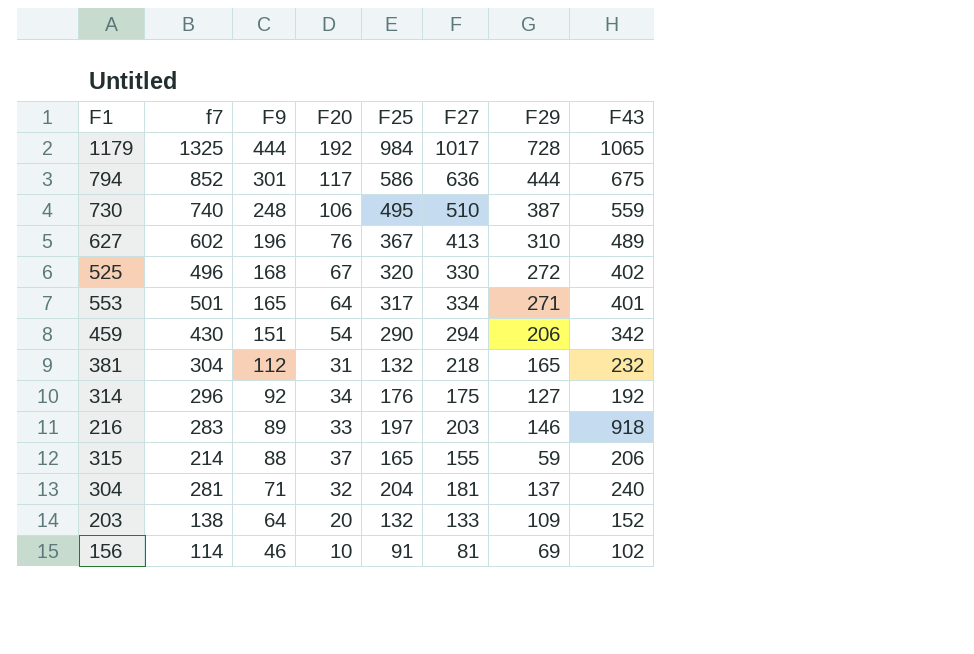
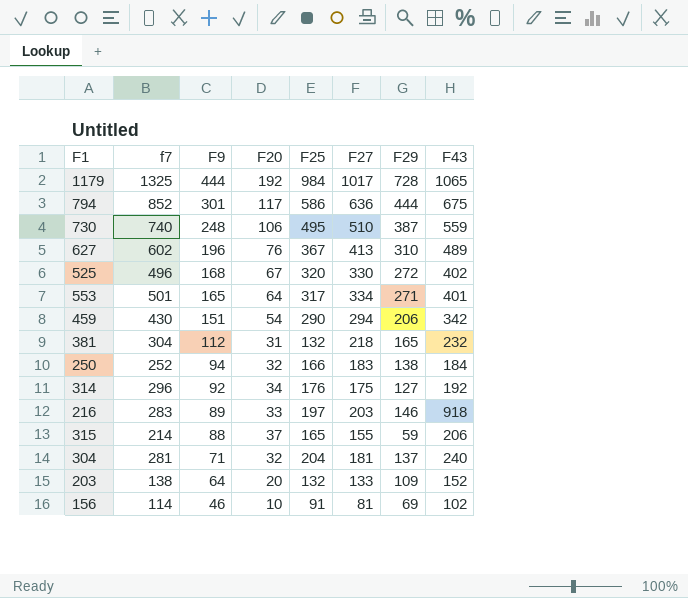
row 250: none -> 252 | 94 | 32 | 166 | 183 | 138 | 184

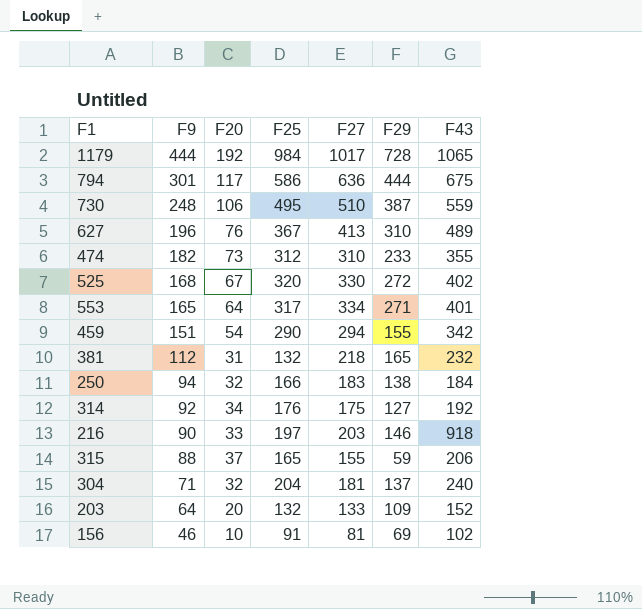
column f7 | position: 2 -> none
row 474: none -> 182 | 73 | 312 | 310 | 233 | 355
459 | F29: 206 -> 155
216 | F9: 89 -> 90

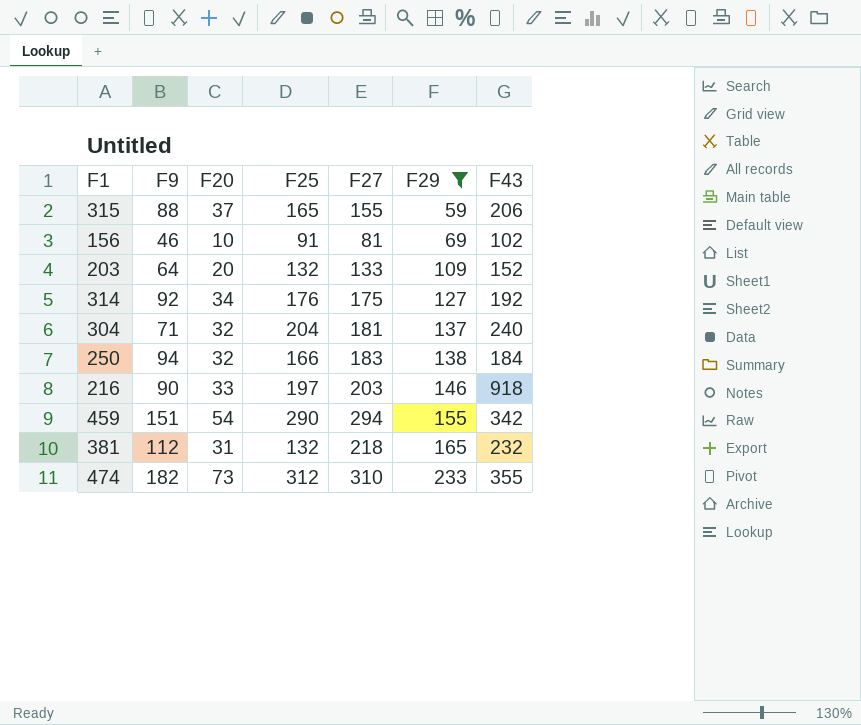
filter: none -> F29 <= 233
row order: F9 descending -> F29 ascending

